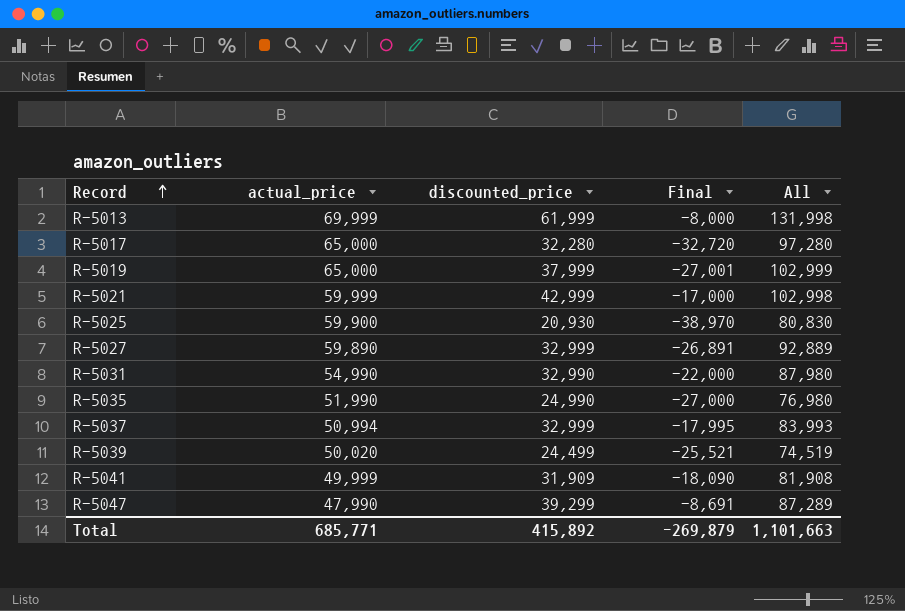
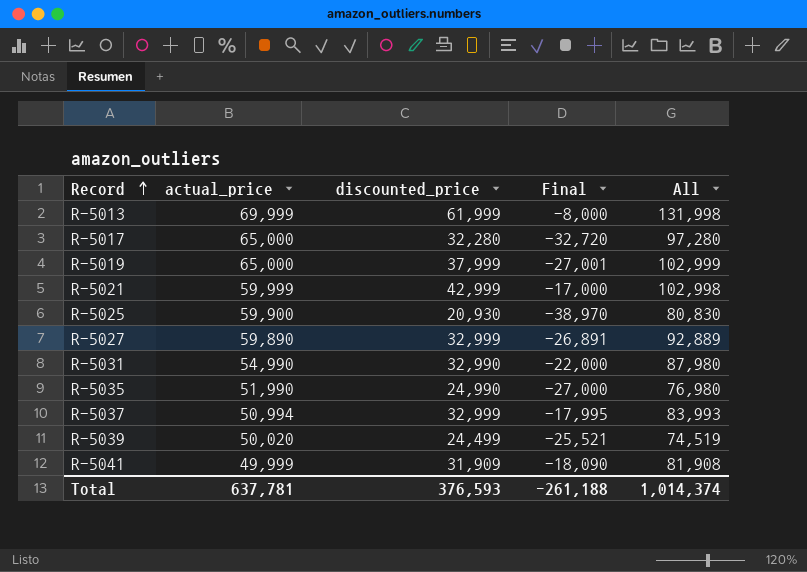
row R-5047: 47,990 | 39,299 | -8,691 | 87,289 -> none
Total | actual_price: 685,771 -> 637,781
Total | discounted_price: 415,892 -> 376,593
Total | Final: -269,879 -> -261,188
Total | All: 1,101,663 -> 1,014,374

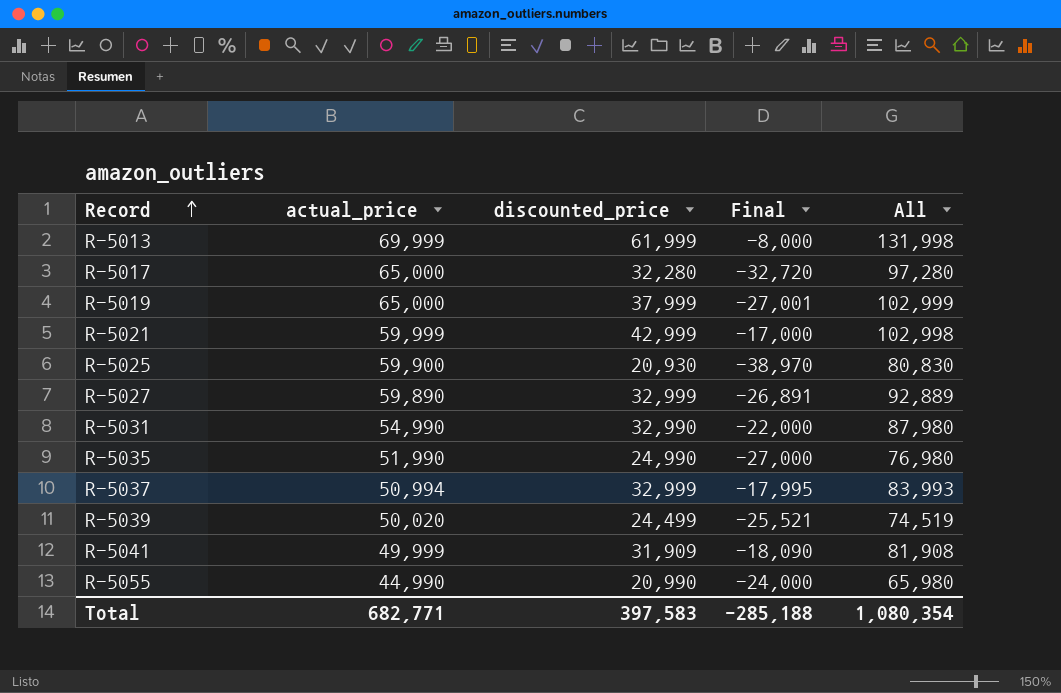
row R-5055: none -> 44,990 | 20,990 | -24,000 | 65,980
Total | actual_price: 637,781 -> 682,771
Total | discounted_price: 376,593 -> 397,583
Total | Final: -261,188 -> -285,188
Total | All: 1,014,374 -> 1,080,354

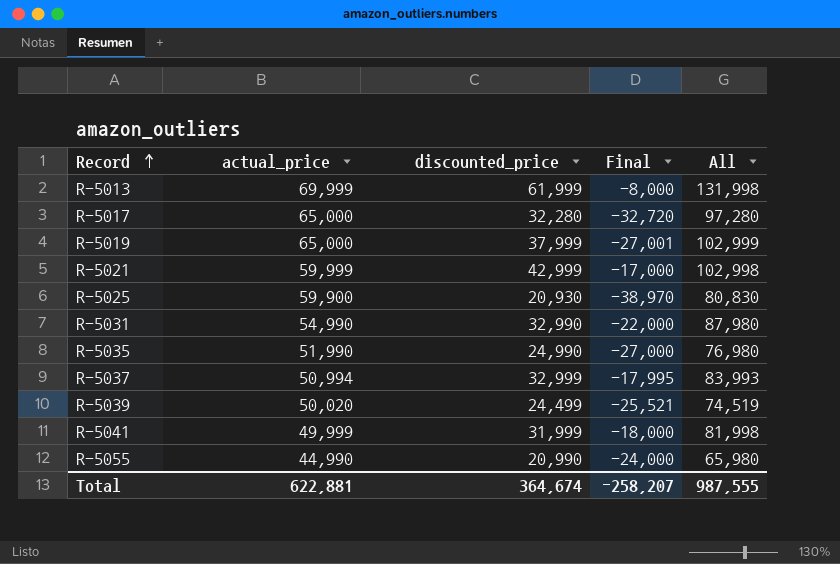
row R-5027: 59,890 | 32,999 | -26,891 | 92,889 -> none
R-5041 | discounted_price: 31,909 -> 31,999
R-5041 | Final: -18,090 -> -18,000
R-5041 | All: 81,908 -> 81,998
Total | actual_price: 682,771 -> 622,881
Total | discounted_price: 397,583 -> 364,674
Total | Final: -285,188 -> -258,207
Total | All: 1,080,354 -> 987,555

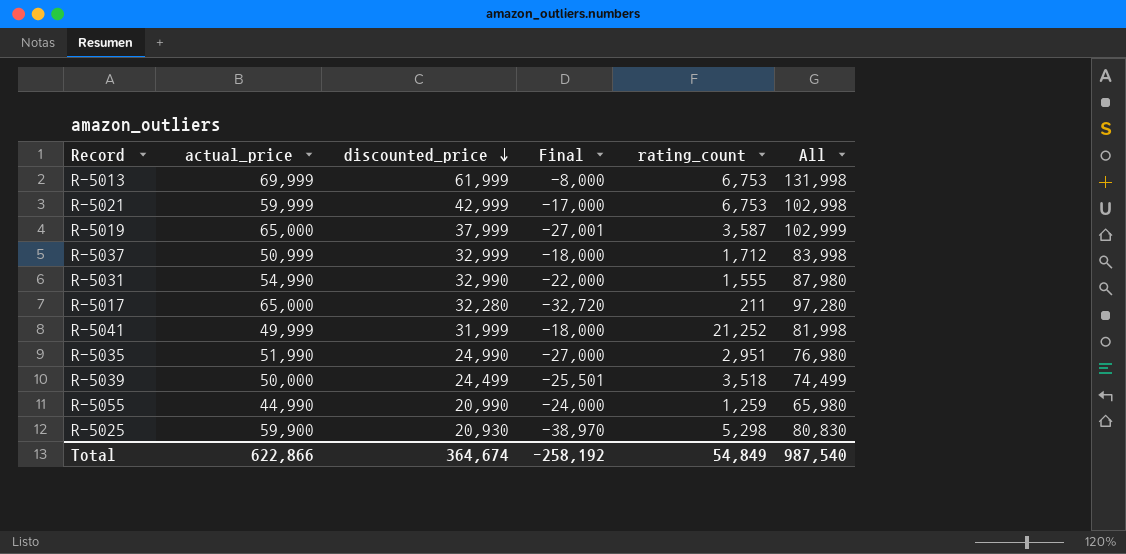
row order: Record ascending -> discounted_price descending
column rating_count | position: none -> 5
R-5037 | actual_price: 50,994 -> 50,999
R-5037 | Final: -17,995 -> -18,000
R-5037 | All: 83,993 -> 83,998
R-5039 | actual_price: 50,020 -> 50,000
R-5039 | Final: -25,521 -> -25,501
R-5039 | All: 74,519 -> 74,499
Total | actual_price: 622,881 -> 622,866
Total | Final: -258,207 -> -258,192
Total | All: 987,555 -> 987,540

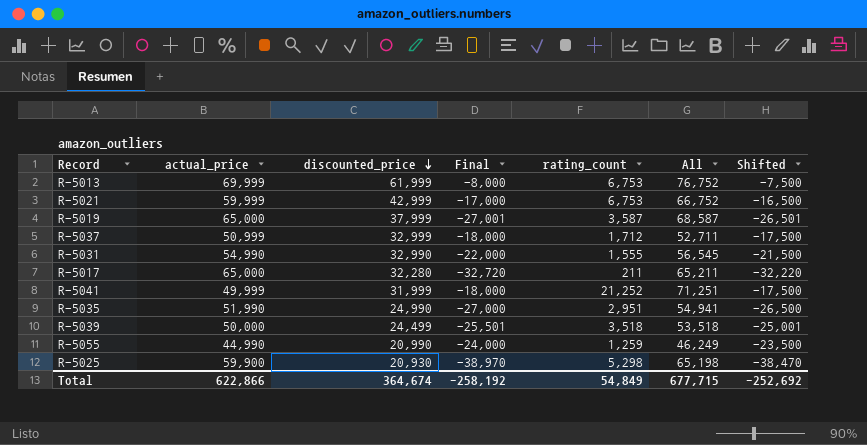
column All | formula: [actual_price] + [discounted_price] -> [actual_price] + [rating_count]
column Shifted | formula: none -> [Final] + 500
Total | All: 987,540 -> 677,715

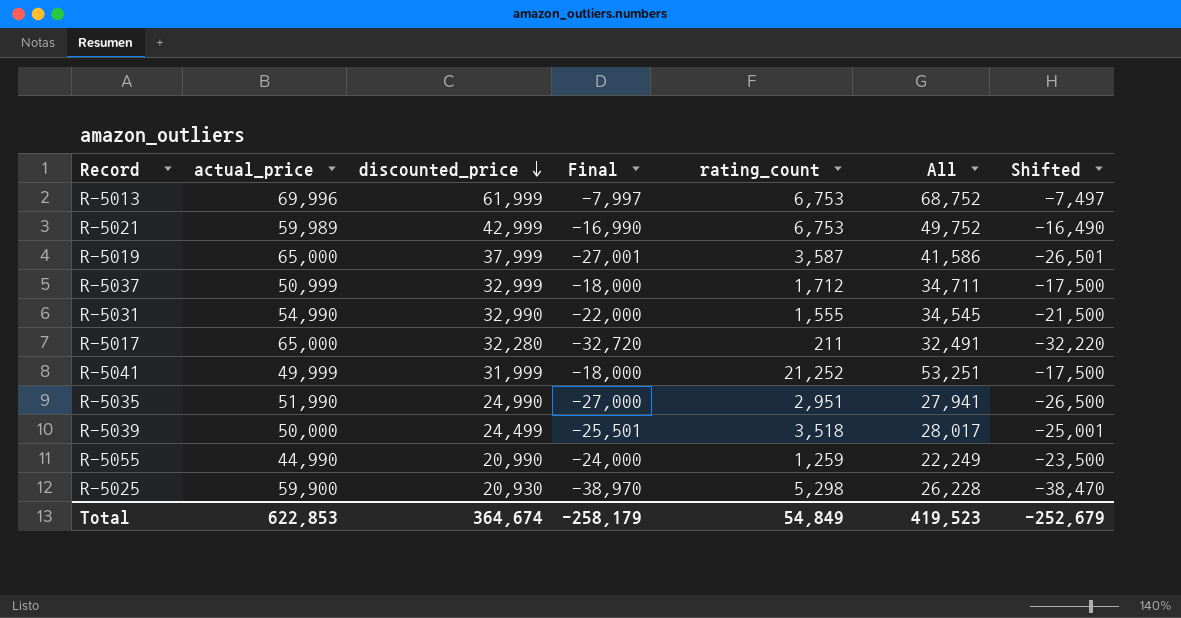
column All | formula: [actual_price] + [rating_count] -> [discounted_price] + [rating_count]
R-5013 | actual_price: 69,999 -> 69,996
R-5013 | Final: -8,000 -> -7,997
R-5013 | Shifted: -7,500 -> -7,497
R-5021 | actual_price: 59,999 -> 59,989
R-5021 | Final: -17,000 -> -16,990
R-5021 | Shifted: -16,500 -> -16,490
Total | actual_price: 622,866 -> 622,853
Total | Final: -258,192 -> -258,179
Total | All: 677,715 -> 419,523
Total | Shifted: -252,692 -> -252,679

